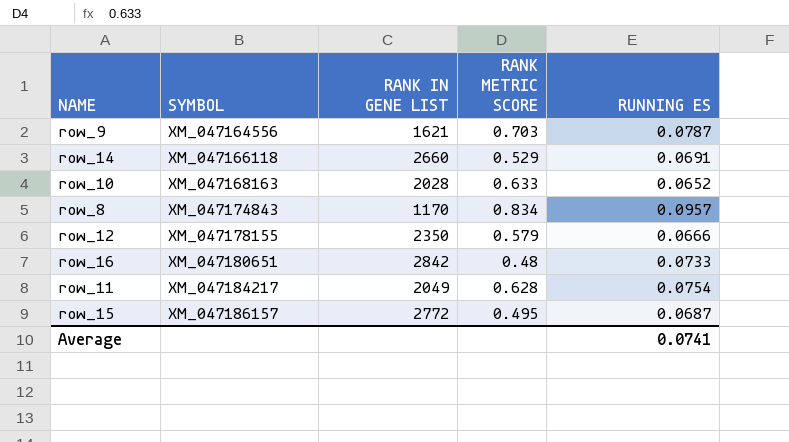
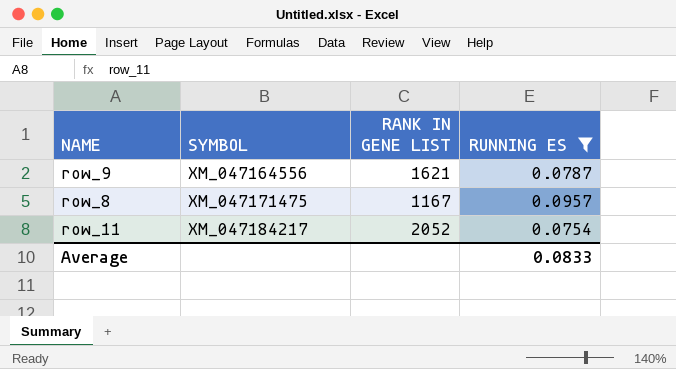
filter: none -> RUNNING ES >= 0.0754
column RANK METRIC SCORE | position: 4 -> none
row_8 | SYMBOL: XM_047174843 -> XM_047171475
row_8 | RANK IN GENE LIST: 1170 -> 1167
row_11 | RANK IN GENE LIST: 2049 -> 2052
Average | RUNNING ES: 0.0741 -> 0.0833

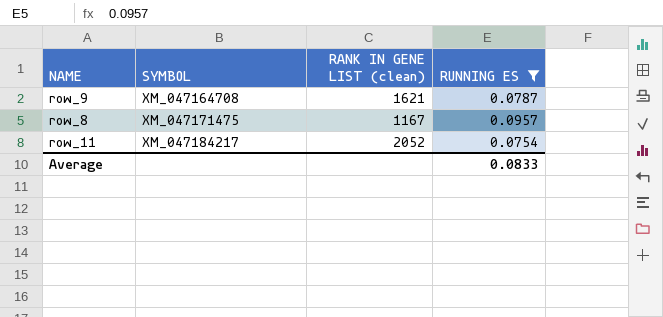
column name: RANK IN GENE LIST -> RANK IN GENE LIST (clean)
row_9 | SYMBOL: XM_047164556 -> XM_047164708

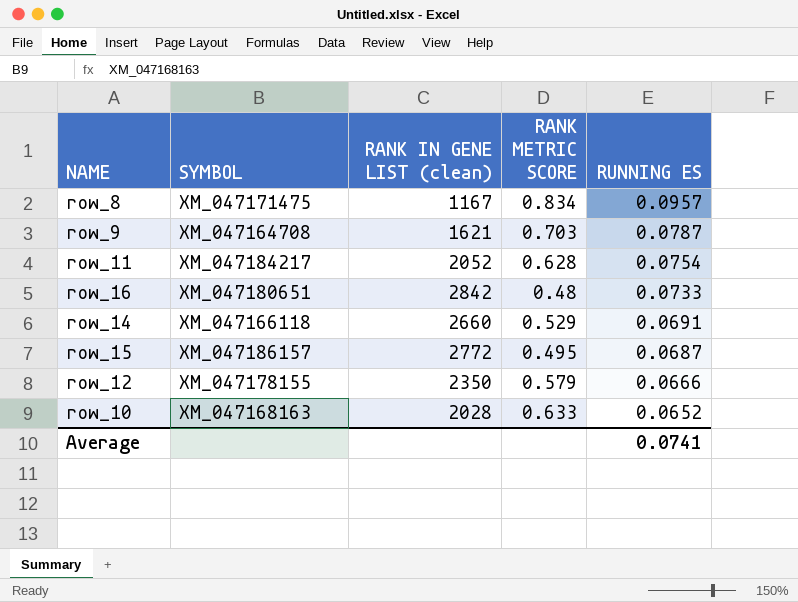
filter: RUNNING ES >= 0.0754 -> none
row order: SYMBOL ascending -> RUNNING ES descending
column RANK METRIC SCORE | position: none -> 4
Average | RUNNING ES: 0.0833 -> 0.0741

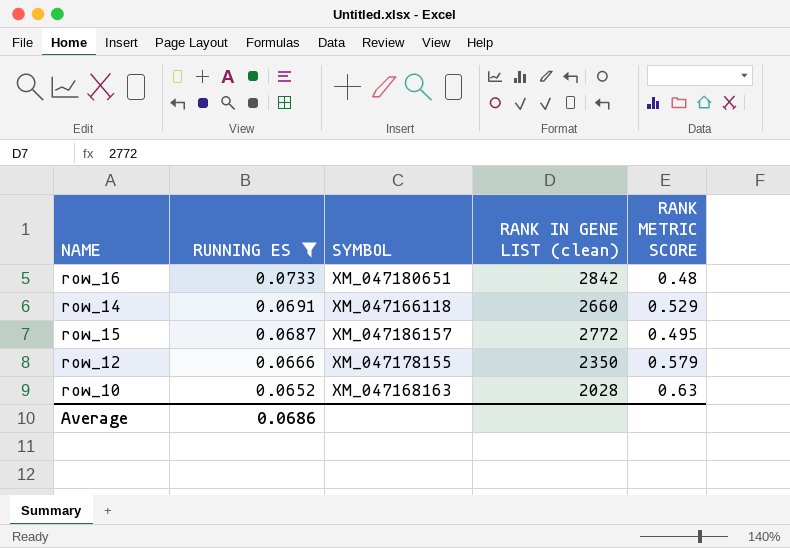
filter: none -> RUNNING ES <= 0.0733
column RUNNING ES | position: 5 -> 2
row_10 | RANK METRIC SCORE: 0.633 -> 0.63
Average | RUNNING ES: 0.0741 -> 0.0686

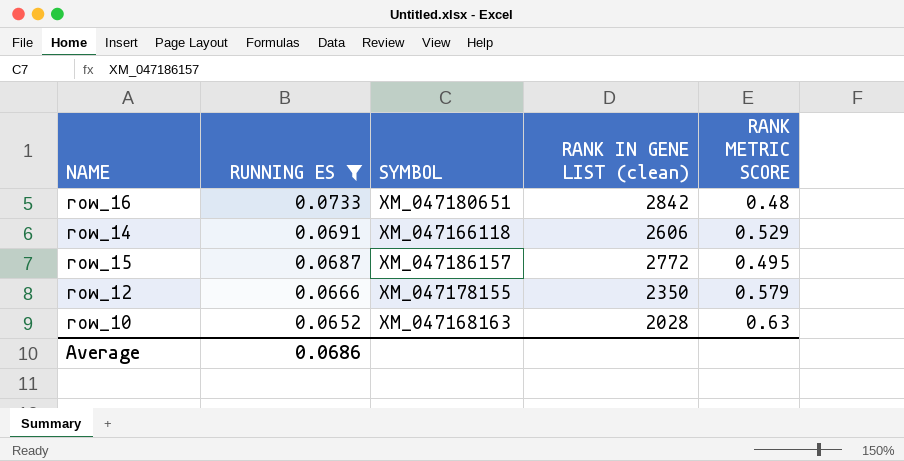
row_14 | RANK IN GENE LIST (clean): 2660 -> 2606

